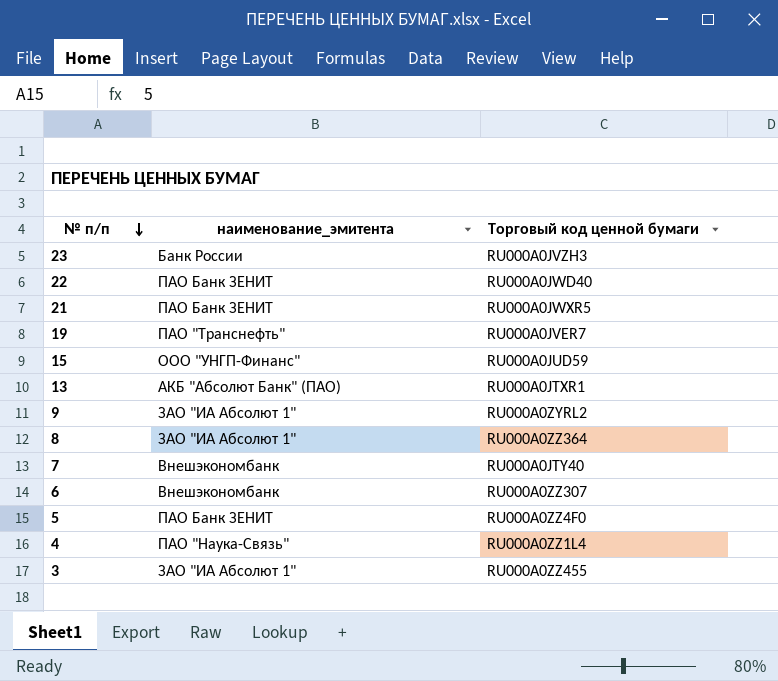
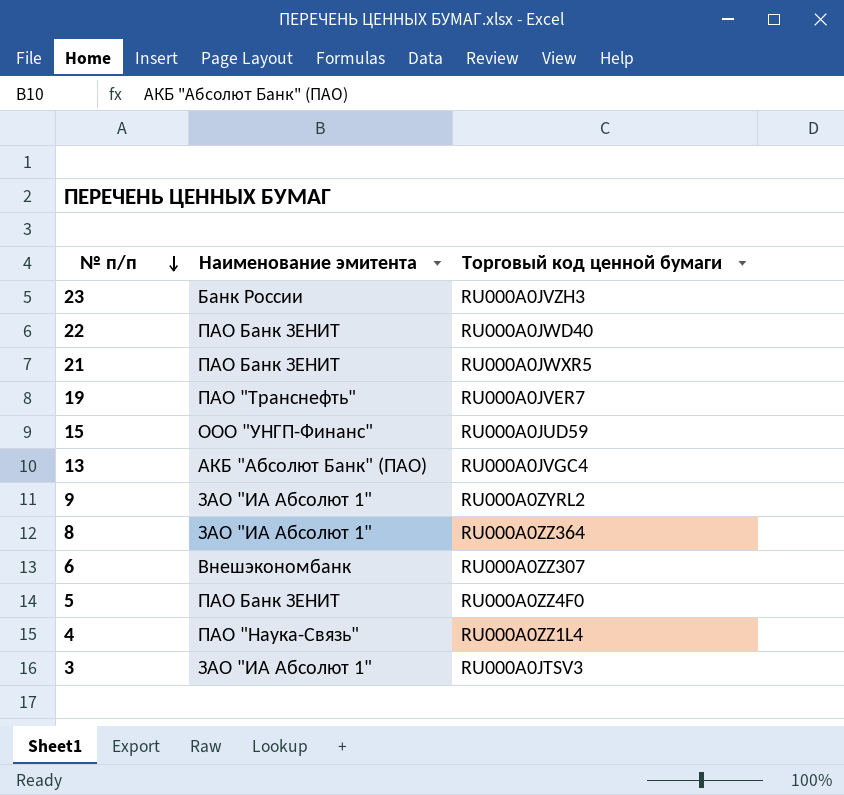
column name: наименование_эмитента -> Наименование эмитента
row 7: Внешэкономбанк | RU000A0JTY40 -> none
13 | Торговый код ценной бумаги: RU000A0JTXR1 -> RU000A0JVGC4
3 | Торговый код ценной бумаги: RU000A0ZZ455 -> RU000A0JTSV3

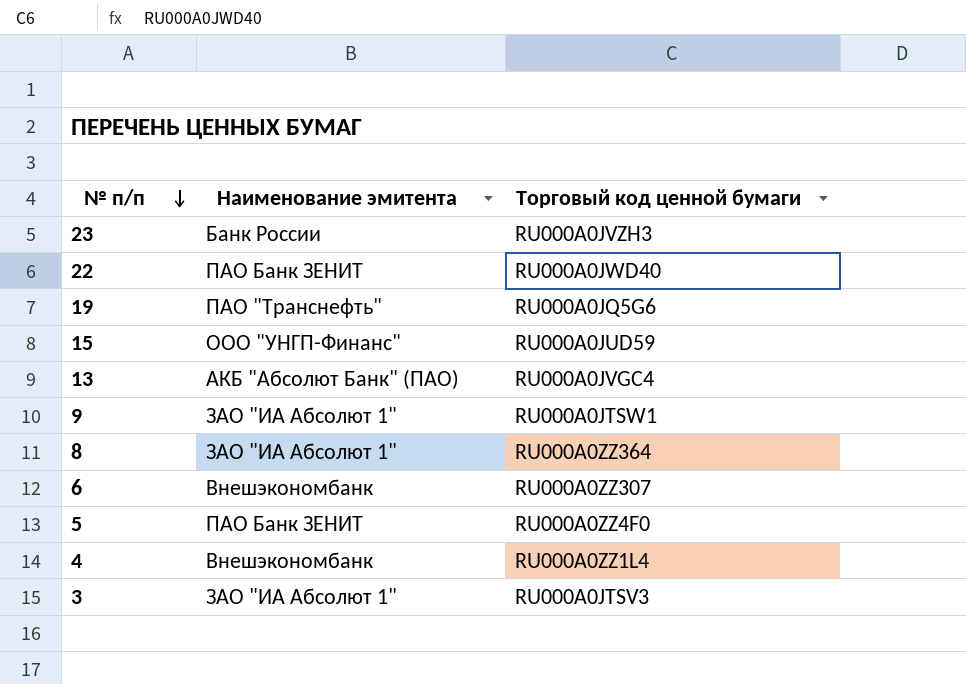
row 21: ПАО Банк ЗЕНИТ | RU000A0JWXR5 -> none
19 | Торговый код ценной бумаги: RU000A0JVER7 -> RU000A0JQ5G6
9 | Торговый код ценной бумаги: RU000A0ZYRL2 -> RU000A0JTSW1
4 | Наименование эмитента: ПАО "Наука-Связь" -> Внешэкономбанк

